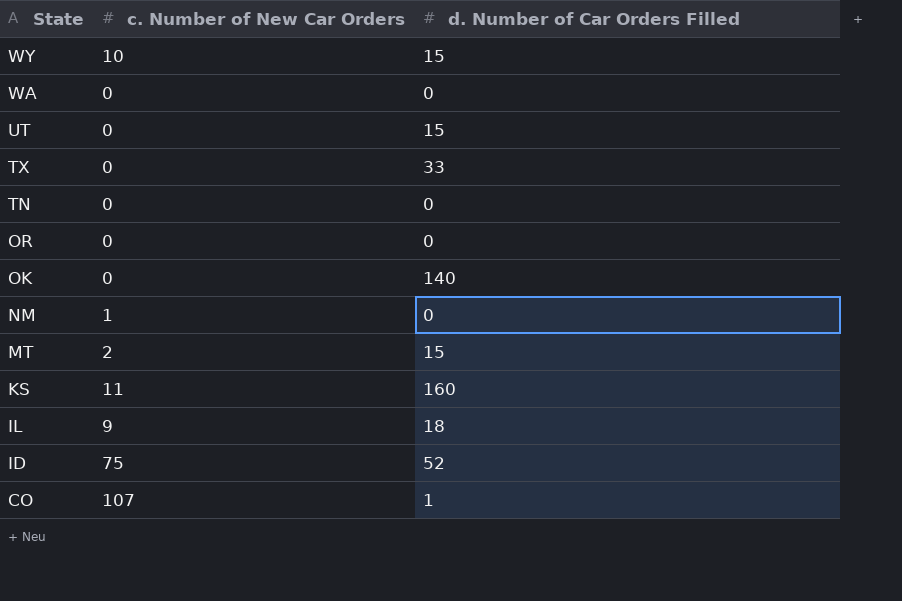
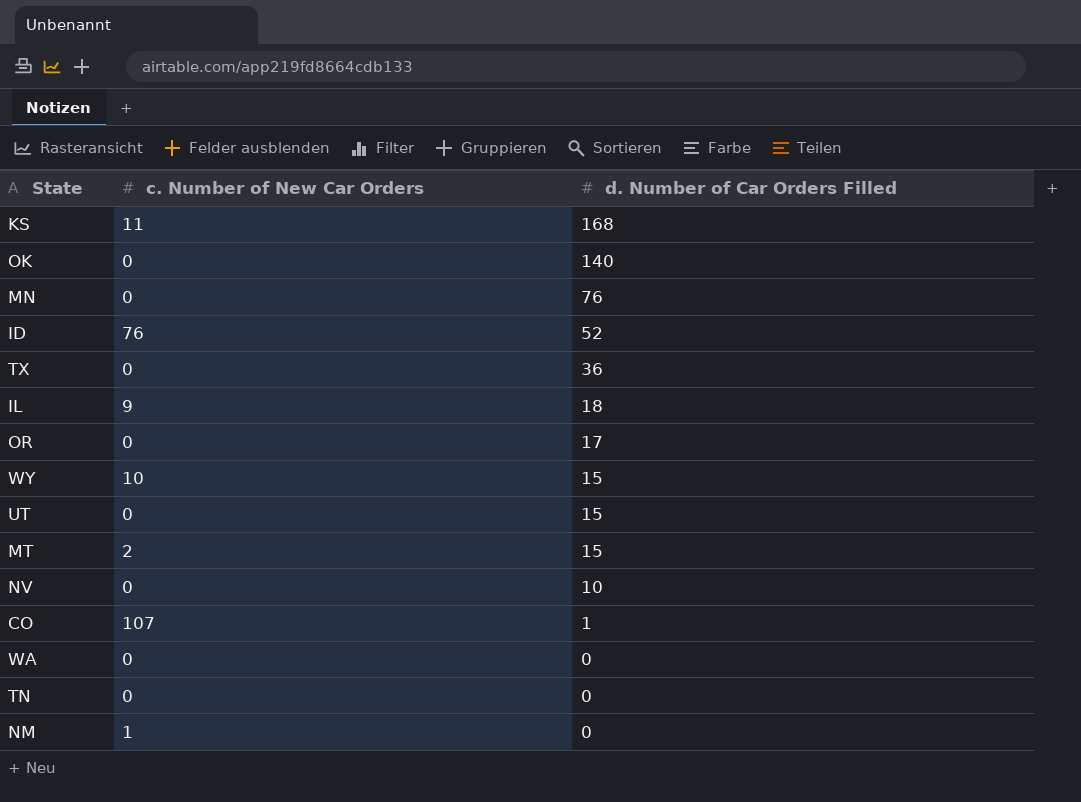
row order: State descending -> d. Number of Car Orders Filled descending
KS | d. Number of Car Orders Filled: 160 -> 168
row MN: none -> 0 | 76
ID | c. Number of New Car Orders: 75 -> 76
TX | d. Number of Car Orders Filled: 33 -> 36
OR | d. Number of Car Orders Filled: 0 -> 17
row NV: none -> 0 | 10

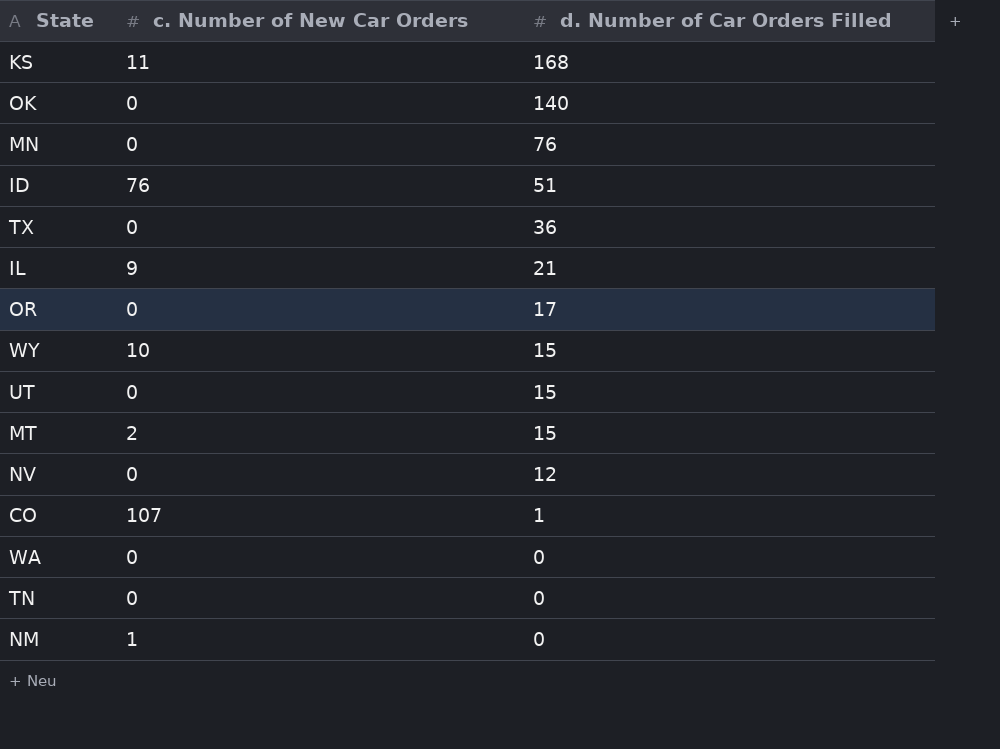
ID | d. Number of Car Orders Filled: 52 -> 51
IL | d. Number of Car Orders Filled: 18 -> 21
NV | d. Number of Car Orders Filled: 10 -> 12

